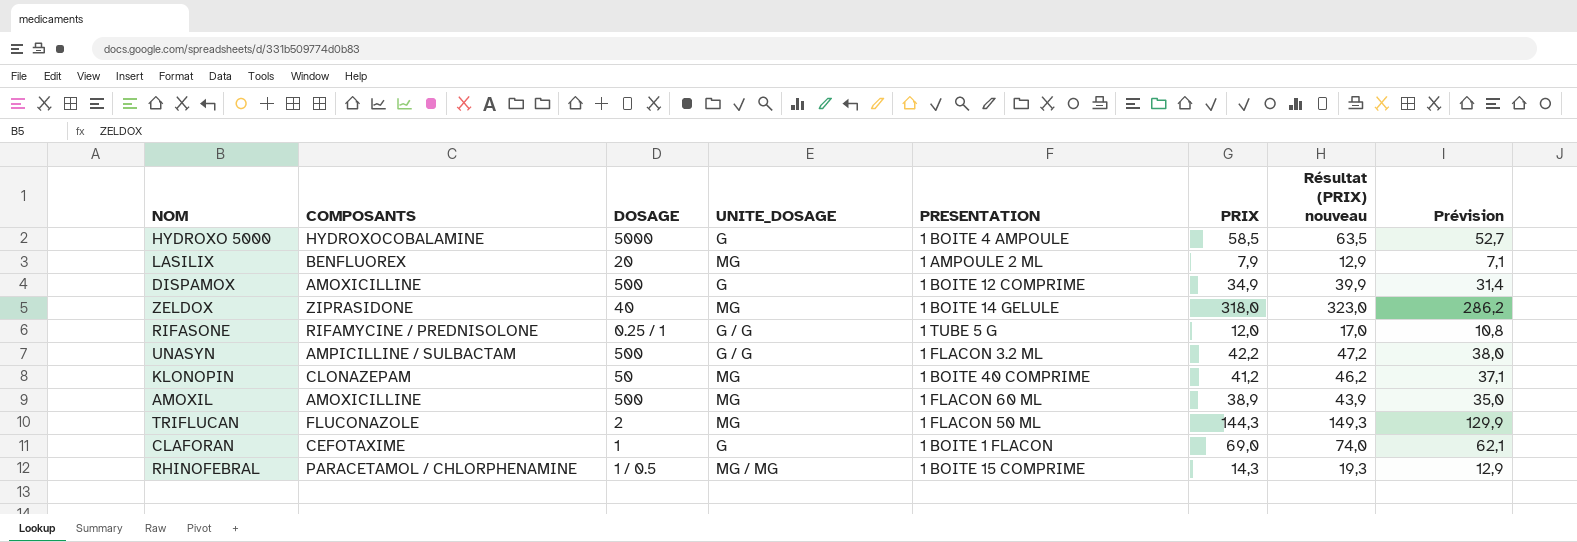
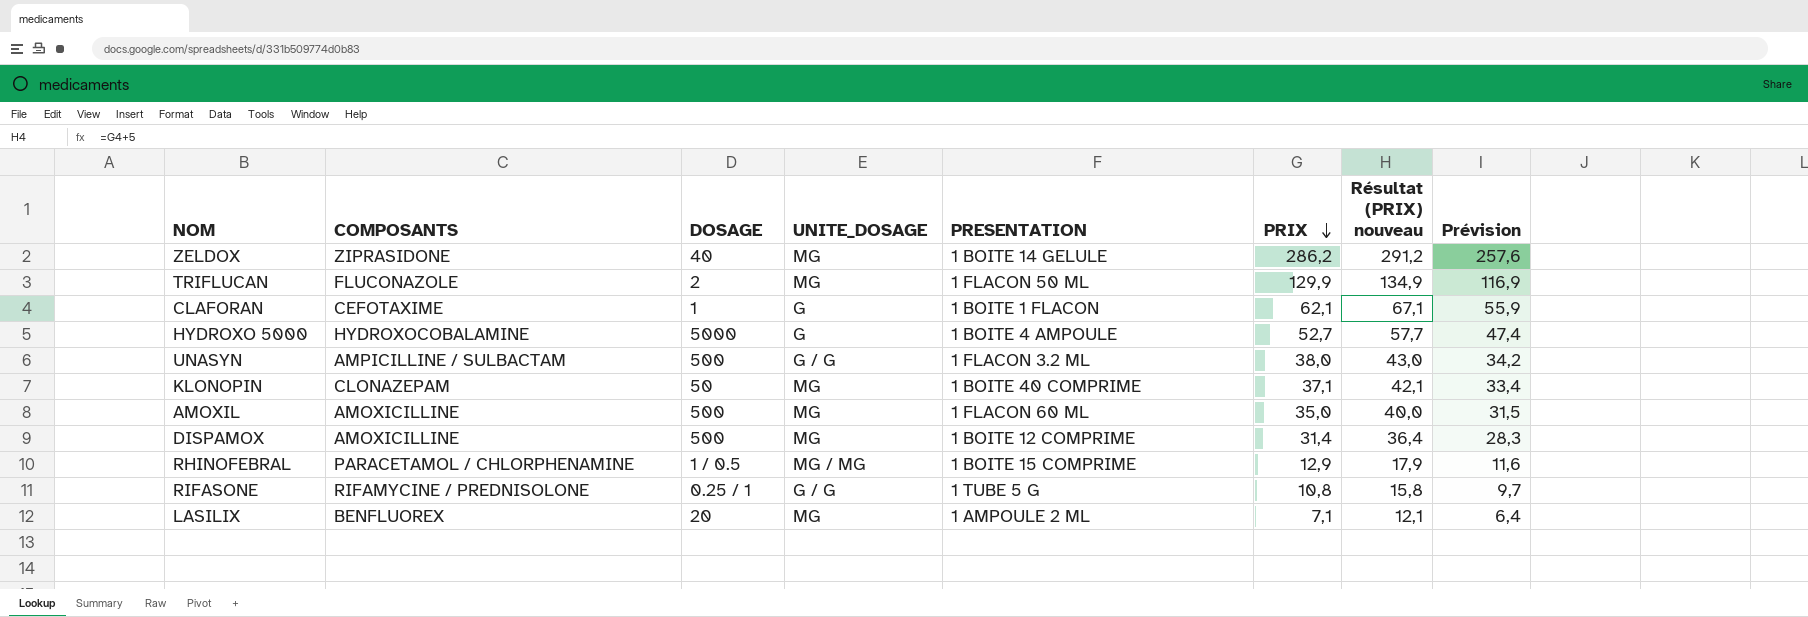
row order: none -> PRIX descending
ZELDOX | PRIX: 318,0 -> 286,2
ZELDOX | Résultat (PRIX) nouveau: 323,0 -> 291,2
ZELDOX | Prévision: 286,2 -> 257,6
TRIFLUCAN | PRIX: 144,3 -> 129,9
TRIFLUCAN | Résultat (PRIX) nouveau: 149,3 -> 134,9
TRIFLUCAN | Prévision: 129,9 -> 116,9
CLAFORAN | PRIX: 69,0 -> 62,1
CLAFORAN | Résultat (PRIX) nouveau: 74,0 -> 67,1
CLAFORAN | Prévision: 62,1 -> 55,9
HYDROXO 5000 | PRIX: 58,5 -> 52,7
HYDROXO 5000 | Résultat (PRIX) nouveau: 63,5 -> 57,7
HYDROXO 5000 | Prévision: 52,7 -> 47,4
UNASYN | PRIX: 42,2 -> 38,0
UNASYN | Résultat (PRIX) nouveau: 47,2 -> 43,0
UNASYN | Prévision: 38,0 -> 34,2
KLONOPIN | PRIX: 41,2 -> 37,1
KLONOPIN | Résultat (PRIX) nouveau: 46,2 -> 42,1
KLONOPIN | Prévision: 37,1 -> 33,4
AMOXIL | PRIX: 38,9 -> 35,0
AMOXIL | Résultat (PRIX) nouveau: 43,9 -> 40,0
AMOXIL | Prévision: 35,0 -> 31,5
DISPAMOX | UNITE_DOSAGE: G -> MG
DISPAMOX | PRIX: 34,9 -> 31,4
DISPAMOX | Résultat (PRIX) nouveau: 39,9 -> 36,4
DISPAMOX | Prévision: 31,4 -> 28,3
RHINOFEBRAL | PRIX: 14,3 -> 12,9
RHINOFEBRAL | Résultat (PRIX) nouveau: 19,3 -> 17,9
RHINOFEBRAL | Prévision: 12,9 -> 11,6
RIFASONE | PRIX: 12,0 -> 10,8
RIFASONE | Résultat (PRIX) nouveau: 17,0 -> 15,8
RIFASONE | Prévision: 10,8 -> 9,7
LASILIX | PRIX: 7,9 -> 7,1
LASILIX | Résultat (PRIX) nouveau: 12,9 -> 12,1
LASILIX | Prévision: 7,1 -> 6,4

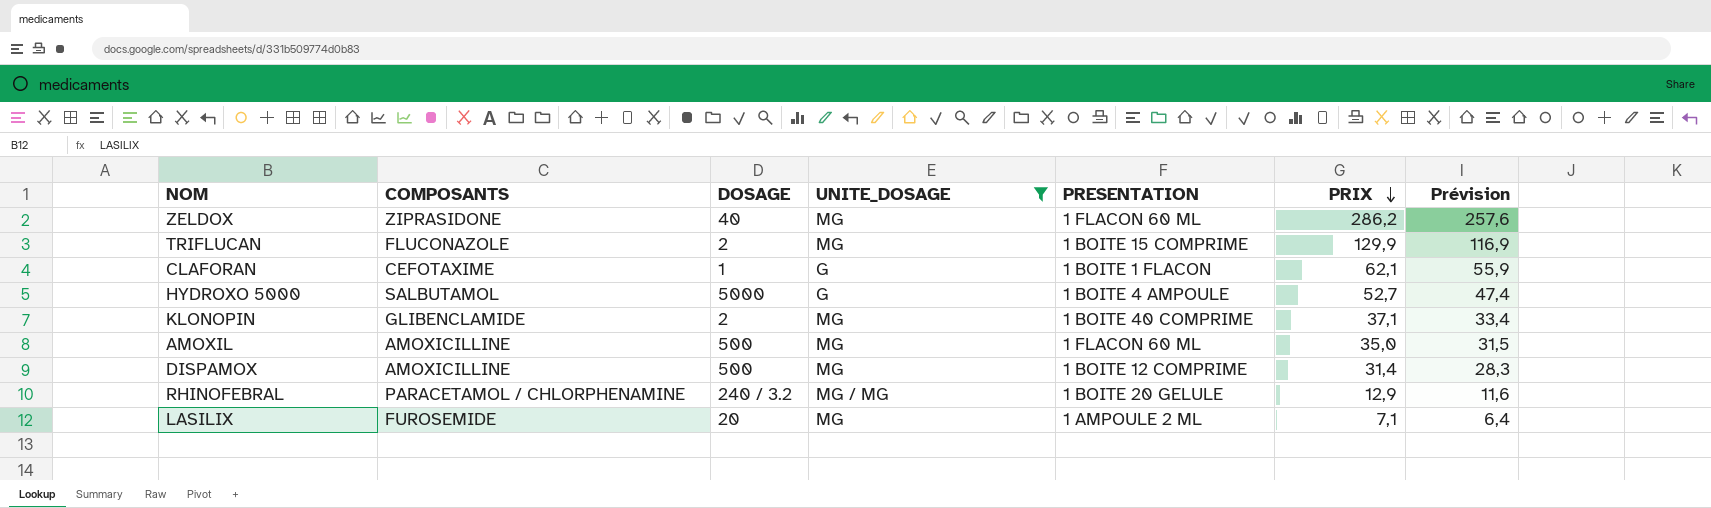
filter: none -> UNITE_DOSAGE != G / G
column Résultat (PRIX) nouveau | formula: [PRIX] + 5 -> none
ZELDOX | PRESENTATION: 1 BOITE 14 GELULE -> 1 FLACON 60 ML
TRIFLUCAN | PRESENTATION: 1 FLACON 50 ML -> 1 BOITE 15 COMPRIME
HYDROXO 5000 | COMPOSANTS: HYDROXOCOBALAMINE -> SALBUTAMOL
KLONOPIN | COMPOSANTS: CLONAZEPAM -> GLIBENCLAMIDE
KLONOPIN | DOSAGE: 50 -> 2
RHINOFEBRAL | DOSAGE: 1 / 0.5 -> 240 / 3.2
RHINOFEBRAL | PRESENTATION: 1 BOITE 15 COMPRIME -> 1 BOITE 20 GELULE
LASILIX | COMPOSANTS: BENFLUOREX -> FUROSEMIDE

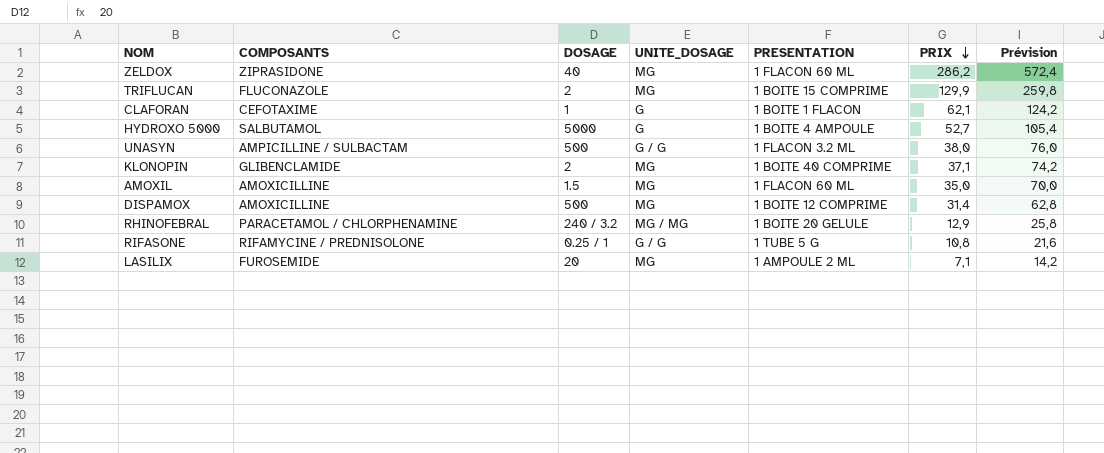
filter: UNITE_DOSAGE != G / G -> none
column Prévision | formula: [PRIX] * 0,9 -> [PRIX] * 2
AMOXIL | DOSAGE: 500 -> 1.5

